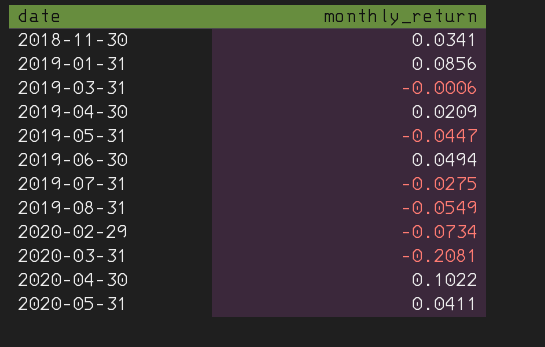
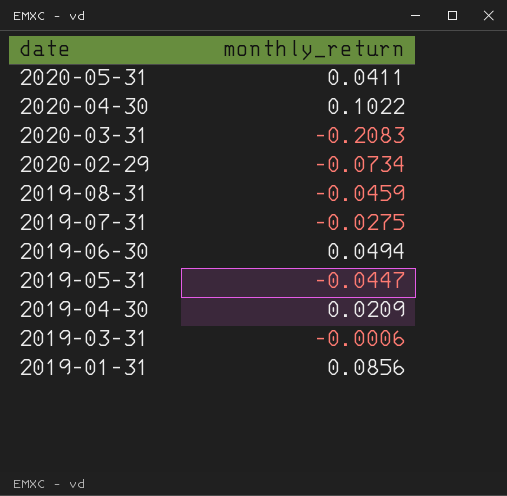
row order: date ascending -> date descending
row 2018-11-30: 0.0341 -> none
2020-03-31 | monthly_return: -0.2081 -> -0.2083
2019-08-31 | monthly_return: -0.0549 -> -0.0459

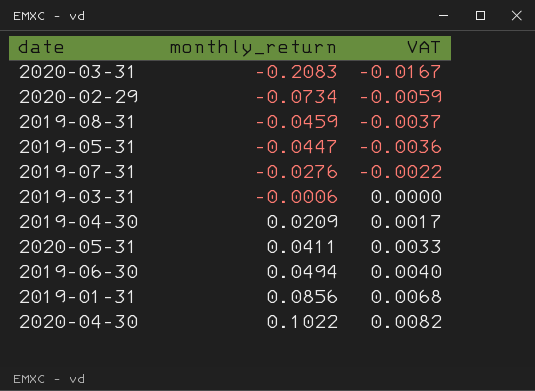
row order: date descending -> monthly_return ascending
column VAT | formula: none -> [monthly_return] * 0.08
2019-07-31 | monthly_return: -0.0275 -> -0.0276

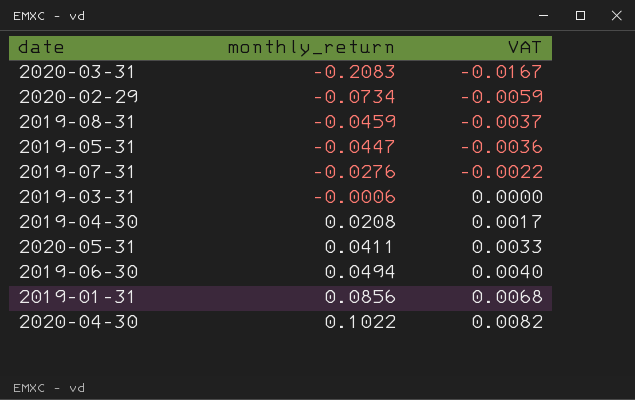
2019-04-30 | monthly_return: 0.0209 -> 0.0208

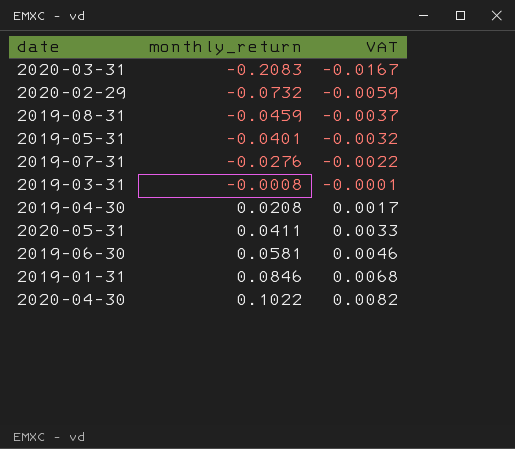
2020-02-29 | monthly_return: -0.0734 -> -0.0732
2019-05-31 | monthly_return: -0.0447 -> -0.0401
2019-05-31 | VAT: -0.0036 -> -0.0032
2019-03-31 | monthly_return: -0.0006 -> -0.0008
2019-03-31 | VAT: 0.0000 -> -0.0001
2019-06-30 | monthly_return: 0.0494 -> 0.0581
2019-06-30 | VAT: 0.0040 -> 0.0046
2019-01-31 | monthly_return: 0.0856 -> 0.0846

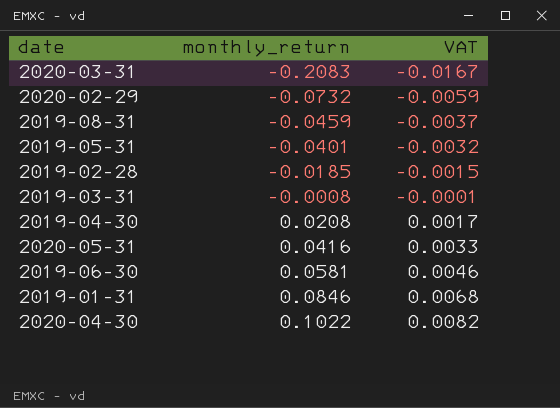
row 2019-07-31: -0.0276 | -0.0022 -> none
row 2019-02-28: none -> -0.0185 | -0.0015
2020-05-31 | monthly_return: 0.0411 -> 0.0416

